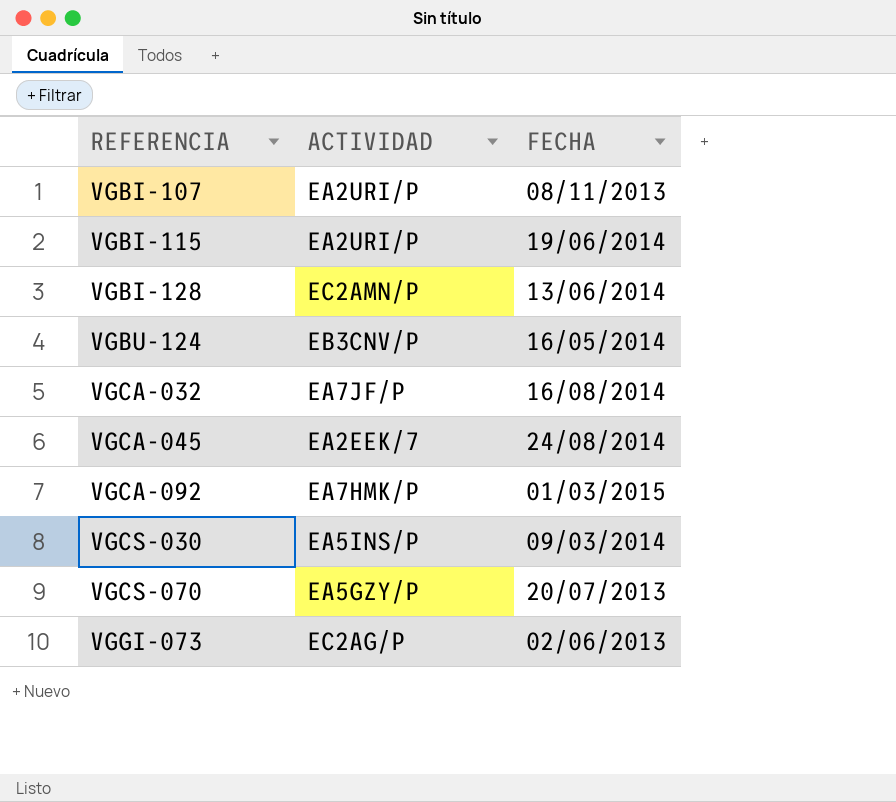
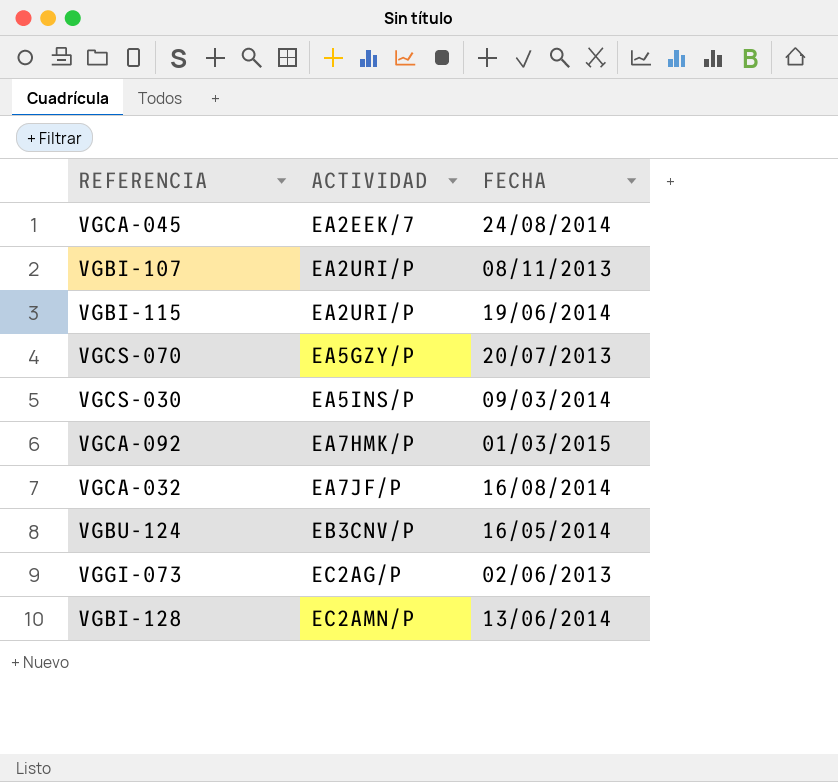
row order: REFERENCIA ascending -> ACTIVIDAD ascending

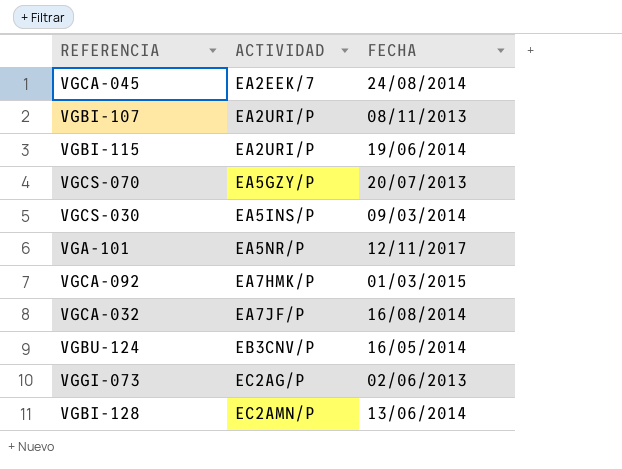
row VGA-101: none -> EA5NR/P | 12/11/2017

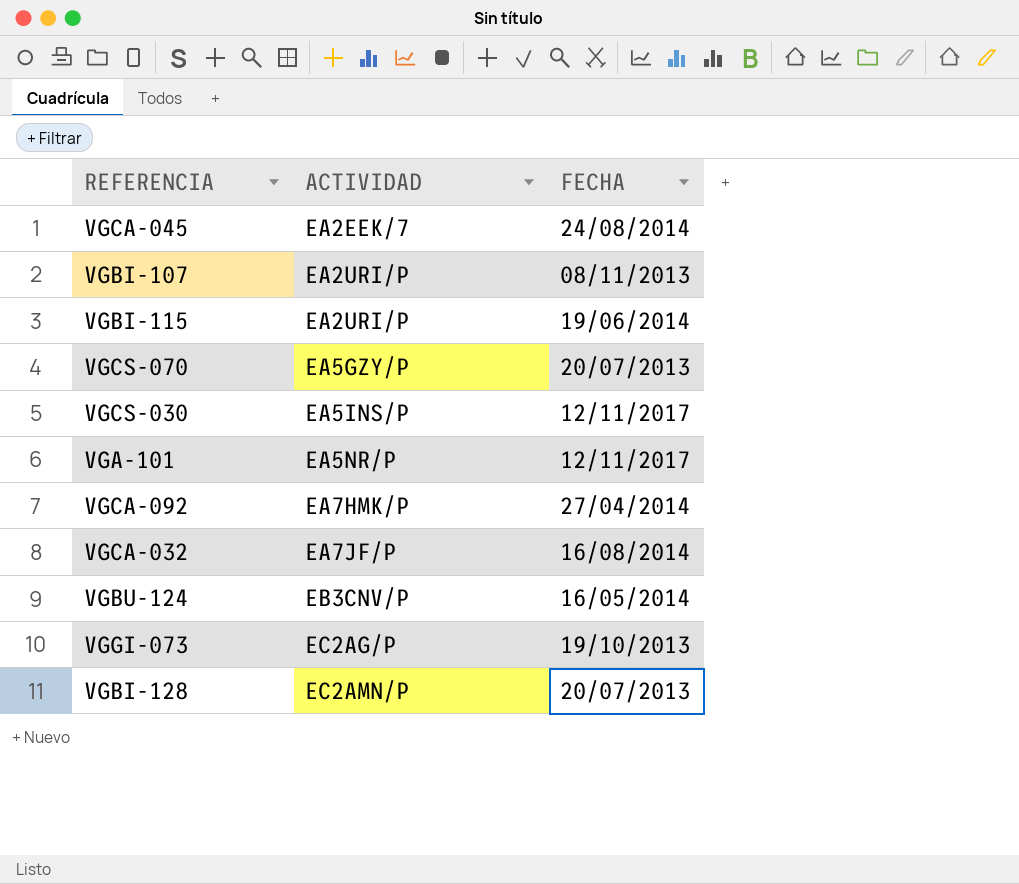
VGCS-030 | FECHA: 09/03/2014 -> 12/11/2017
VGCA-092 | FECHA: 01/03/2015 -> 27/04/2014
VGGI-073 | FECHA: 02/06/2013 -> 19/10/2013
VGBI-128 | FECHA: 13/06/2014 -> 20/07/2013

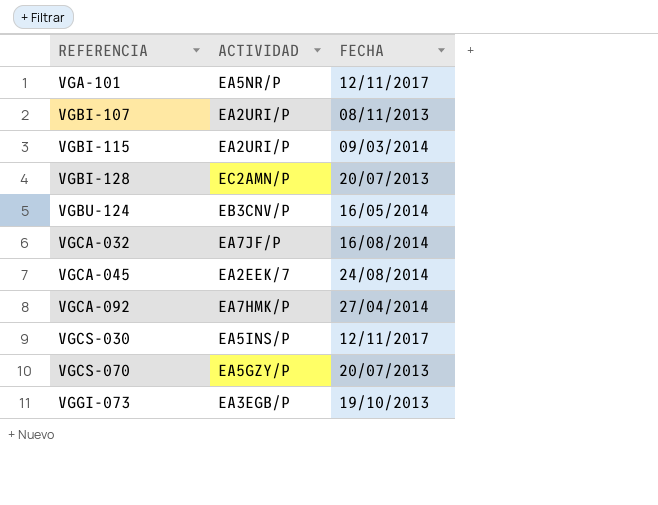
row order: ACTIVIDAD ascending -> REFERENCIA ascending
VGBI-115 | FECHA: 19/06/2014 -> 09/03/2014
VGGI-073 | ACTIVIDAD: EC2AG/P -> EA3EGB/P

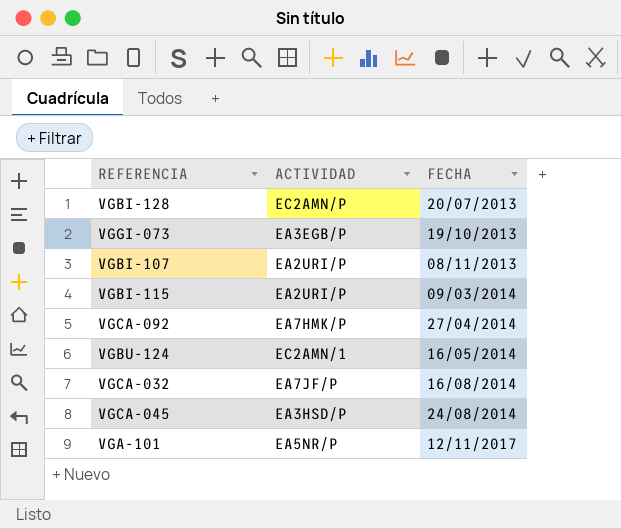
row order: REFERENCIA ascending -> FECHA ascending
row VGCS-030: EA5INS/P | 12/11/2017 -> none
row VGCS-070: EA5GZY/P | 20/07/2013 -> none
VGBU-124 | ACTIVIDAD: EB3CNV/P -> EC2AMN/1
VGCA-045 | ACTIVIDAD: EA2EEK/7 -> EA3HSD/P

